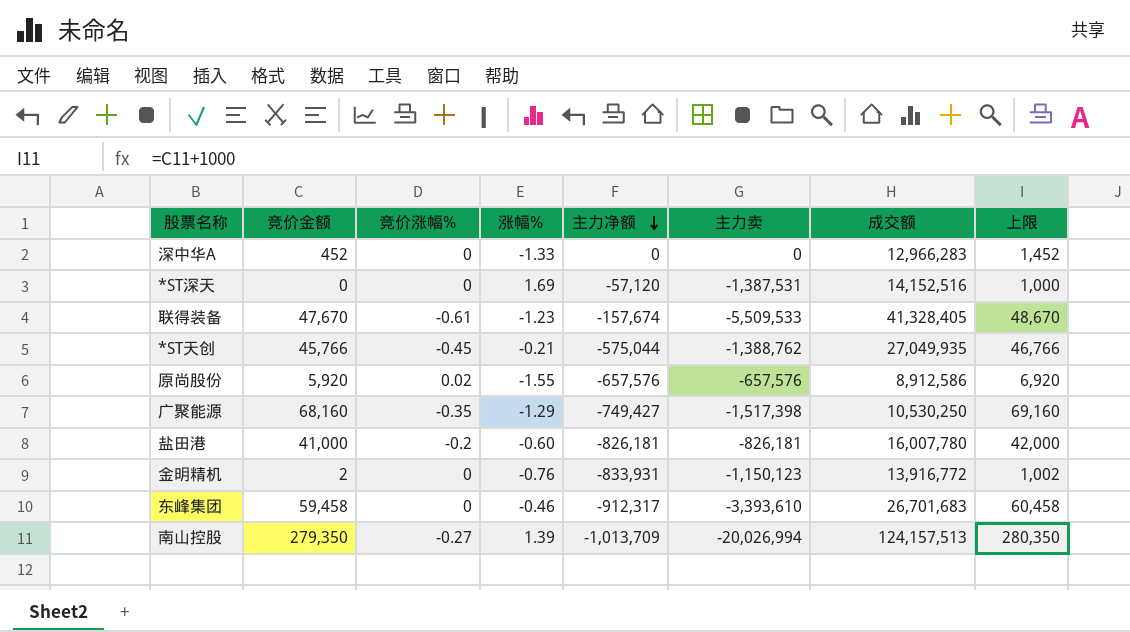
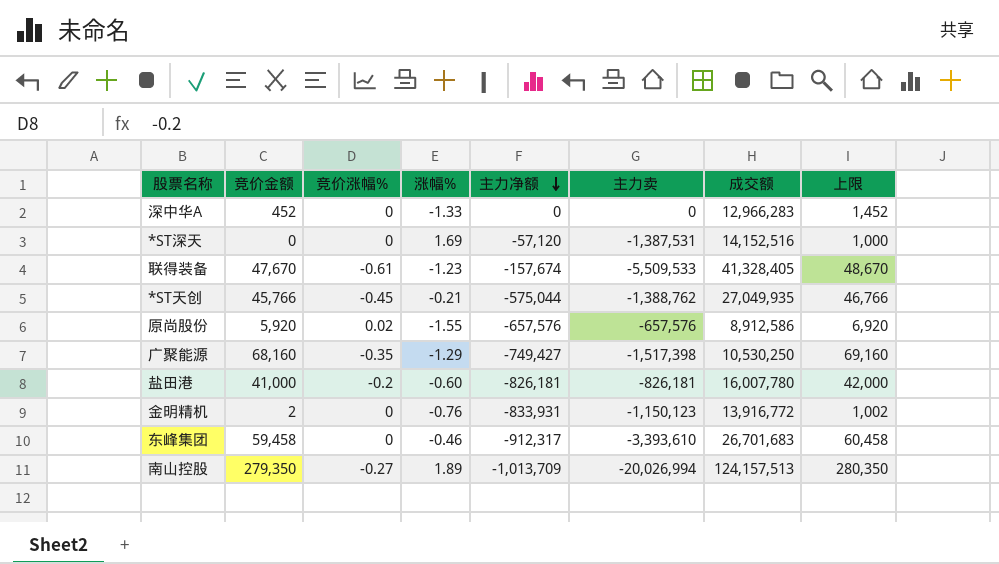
南山控股 | 涨幅%: 1.39 -> 1.89

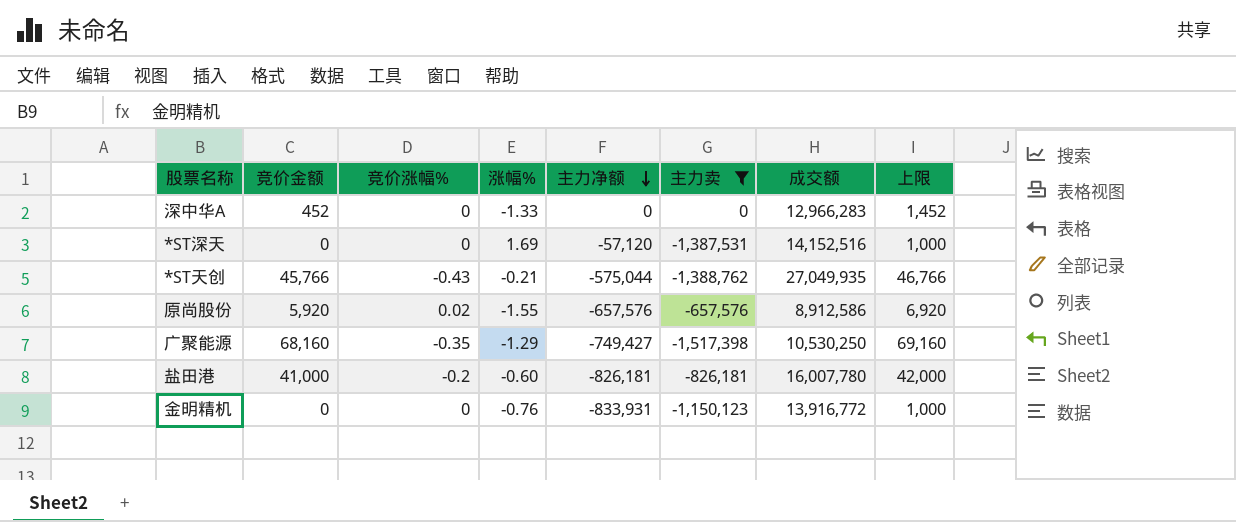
filter: none -> 主力卖 >= -1,517,398
*ST天创 | 竞价涨幅%: -0.45 -> -0.43
金明精机 | 竞价金额: 2 -> 0
金明精机 | 上限: 1,002 -> 1,000

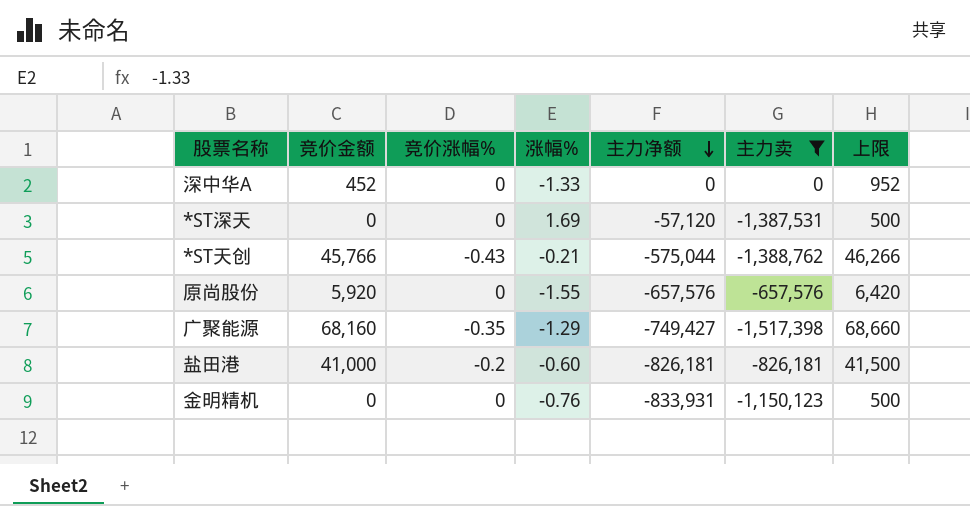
column 成交额 | position: 7 -> none
column 上限 | formula: [竞价金额] + 1000 -> [竞价金额] + 500
原尚股份 | 竞价涨幅%: 0.02 -> 0

